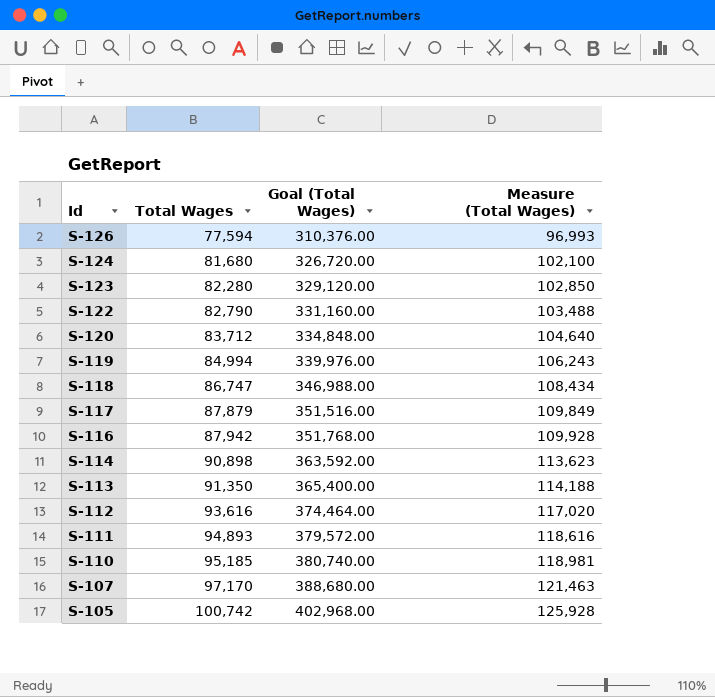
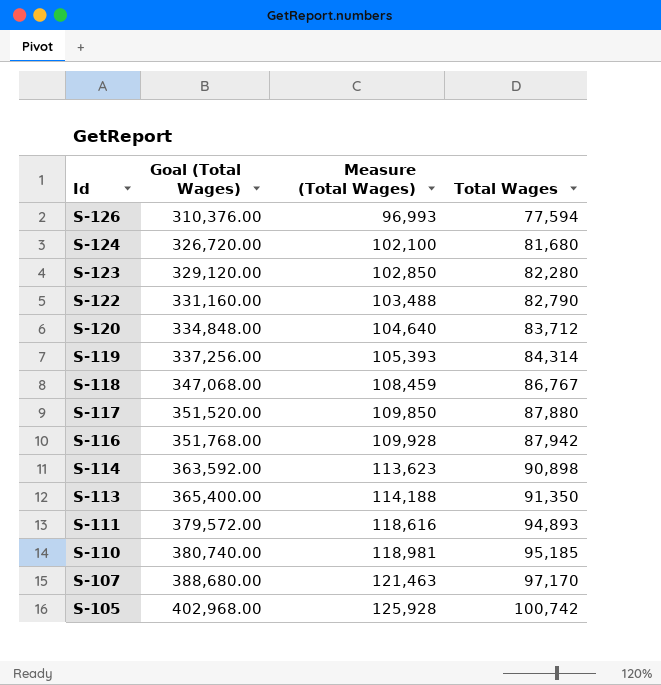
column Total Wages | position: 2 -> 4
row S-112: 93,616 | 374,464.00 | 117,020 -> none
S-119 | Goal (Total Wages): 339,976.00 -> 337,256.00
S-119 | Measure (Total Wages): 106,243 -> 105,393
S-119 | Total Wages: 84,994 -> 84,314
S-118 | Goal (Total Wages): 346,988.00 -> 347,068.00
S-118 | Measure (Total Wages): 108,434 -> 108,459
S-118 | Total Wages: 86,747 -> 86,767
S-117 | Goal (Total Wages): 351,516.00 -> 351,520.00
S-117 | Measure (Total Wages): 109,849 -> 109,850
S-117 | Total Wages: 87,879 -> 87,880

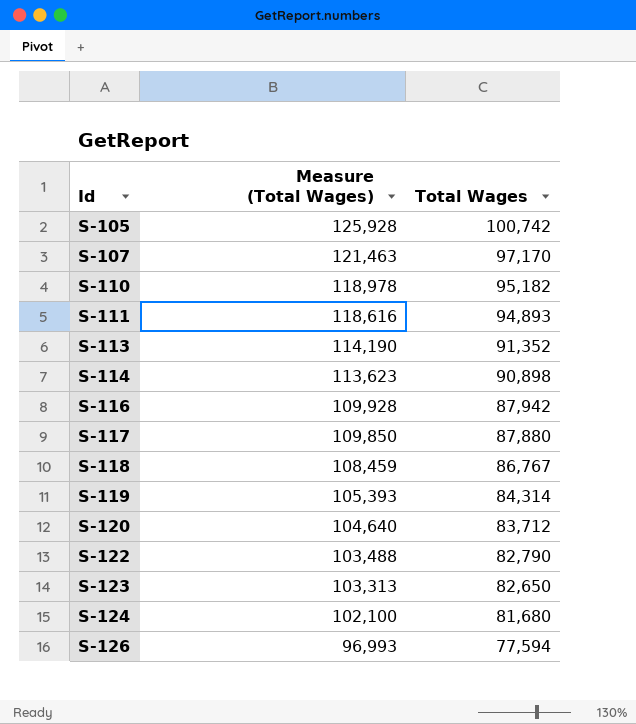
row order: Id descending -> Id ascending
column Goal (Total Wages) | formula: [Total Wages] * 4 -> none
S-110 | Measure (Total Wages): 118,981 -> 118,978
S-110 | Total Wages: 95,185 -> 95,182
S-113 | Measure (Total Wages): 114,188 -> 114,190
S-113 | Total Wages: 91,350 -> 91,352
S-123 | Measure (Total Wages): 102,850 -> 103,313
S-123 | Total Wages: 82,280 -> 82,650

